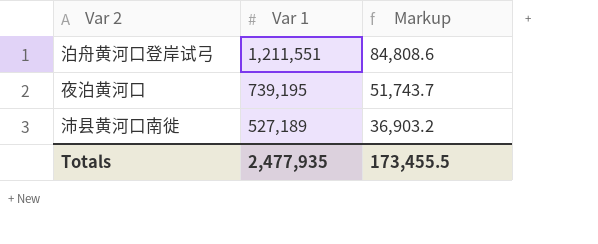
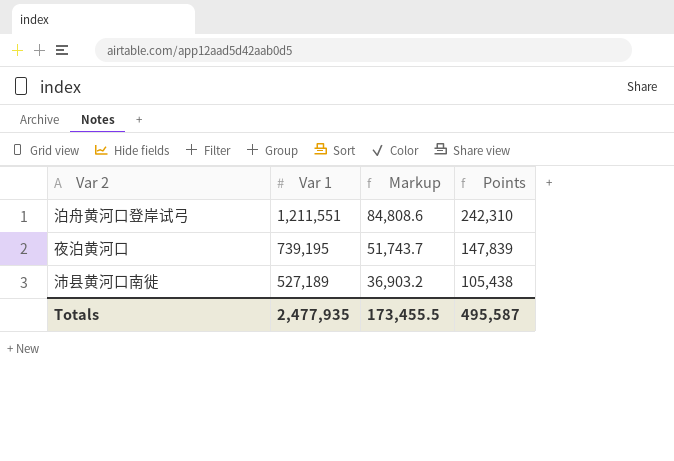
column Points | formula: none -> [Var 1] * 0.2

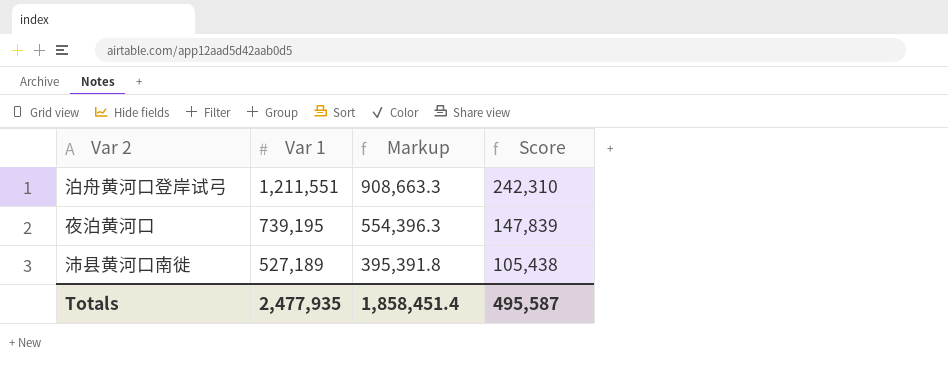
column Markup | formula: [Var 1] * 0.07 -> [Var 1] * 0.75
column name: Points -> Score
Totals | Markup: 173,455.5 -> 1,858,451.4

